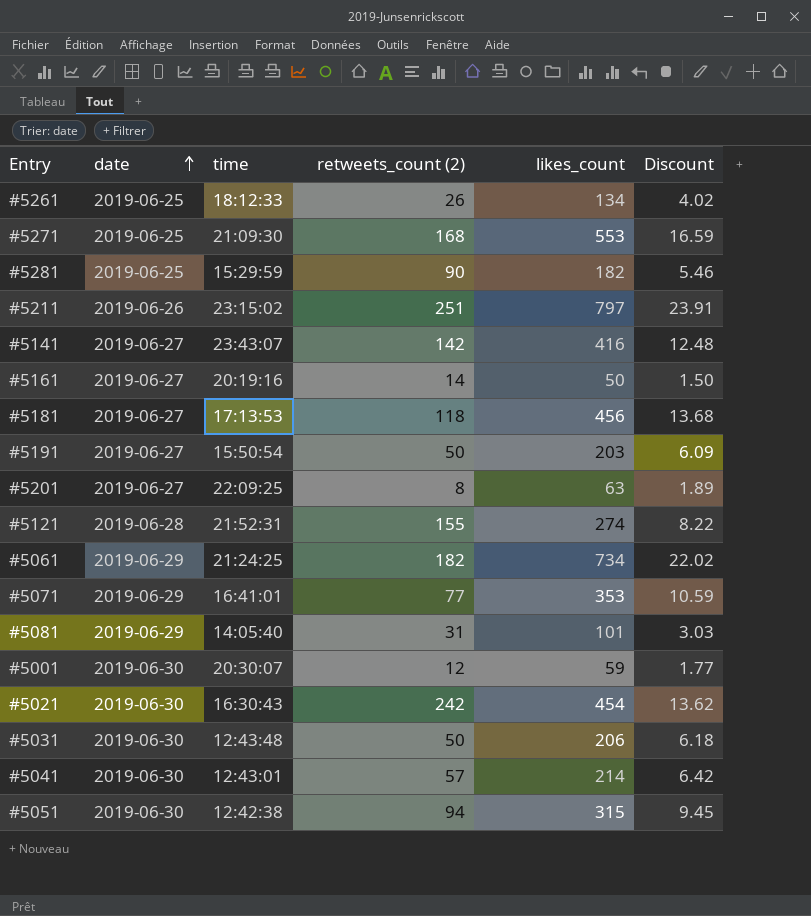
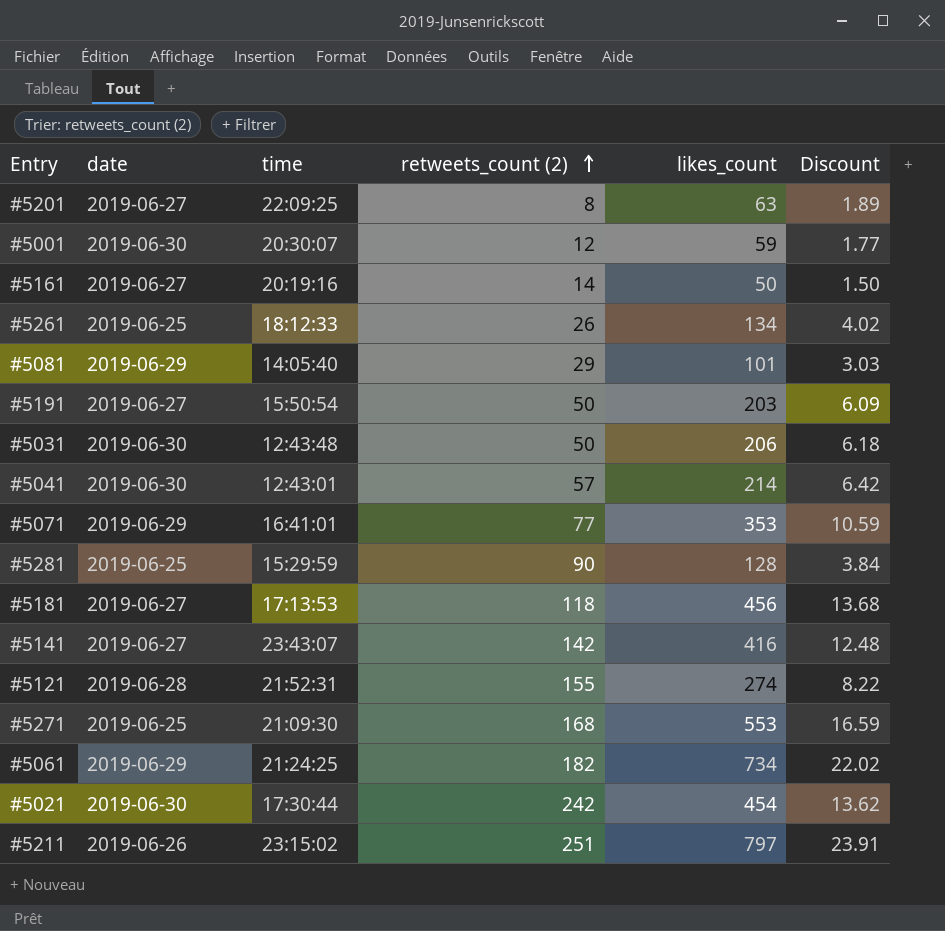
row order: date ascending -> retweets_count (2) ascending
row #5051: 2019-06-30 | 12:42:38 | 94 | 315 | 9.45 -> none
#5081 | retweets_count (2): 31 -> 29
#5281 | likes_count: 182 -> 128
#5281 | Discount: 5.46 -> 3.84
#5021 | time: 16:30:43 -> 17:30:44

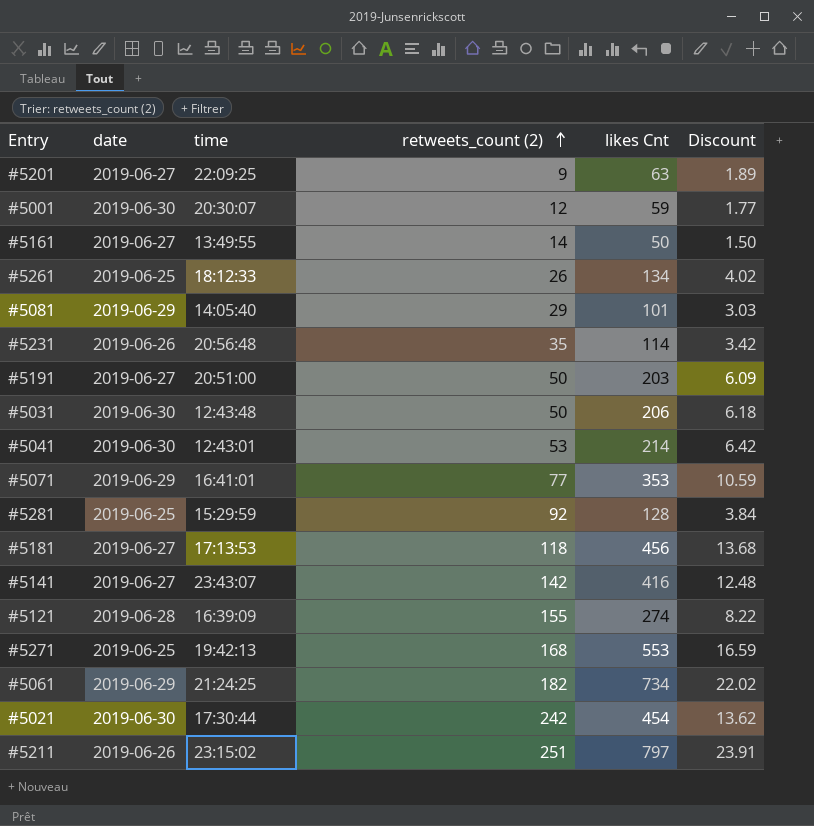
column name: likes_count -> likes Cnt
#5201 | retweets_count (2): 8 -> 9
#5161 | time: 20:19:16 -> 13:49:55
row #5231: none -> 2019-06-26 | 20:56:48 | 35 | 114 | 3.42
#5191 | time: 15:50:54 -> 20:51:00
#5041 | retweets_count (2): 57 -> 53
#5281 | retweets_count (2): 90 -> 92
#5121 | time: 21:52:31 -> 16:39:09
#5271 | time: 21:09:30 -> 19:42:13

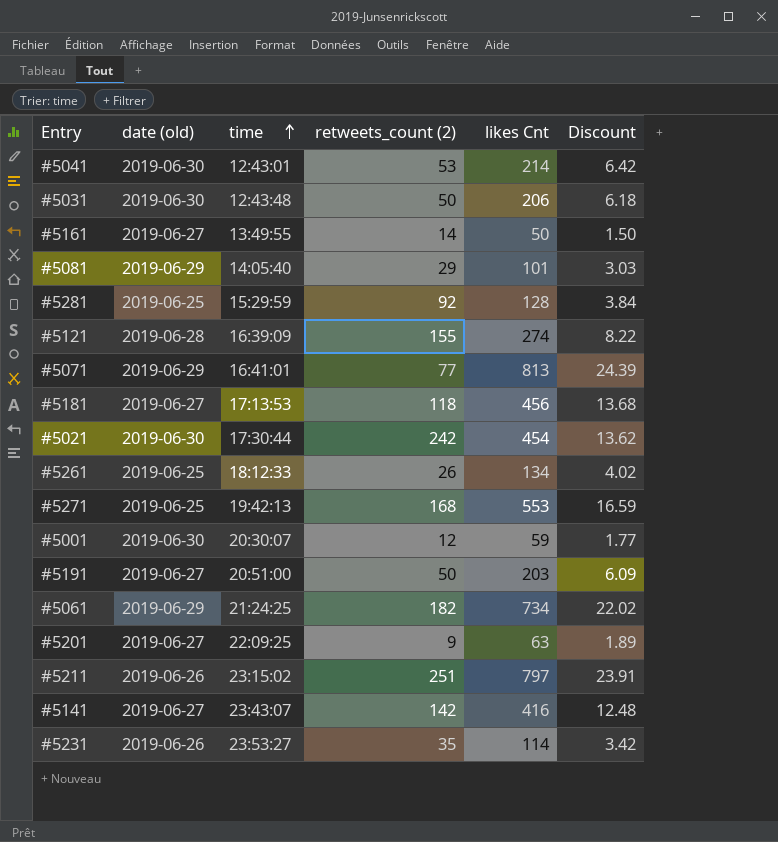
row order: retweets_count (2) ascending -> time ascending
column name: date -> date (old)
#5071 | likes Cnt: 353 -> 813
#5071 | Discount: 10.59 -> 24.39
#5231 | time: 20:56:48 -> 23:53:27

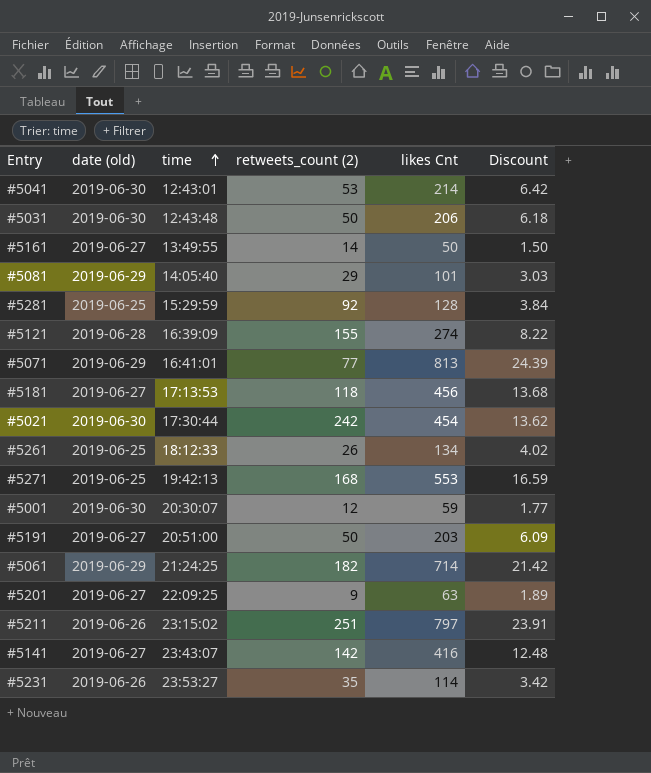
#5061 | likes Cnt: 734 -> 714
#5061 | Discount: 22.02 -> 21.42

